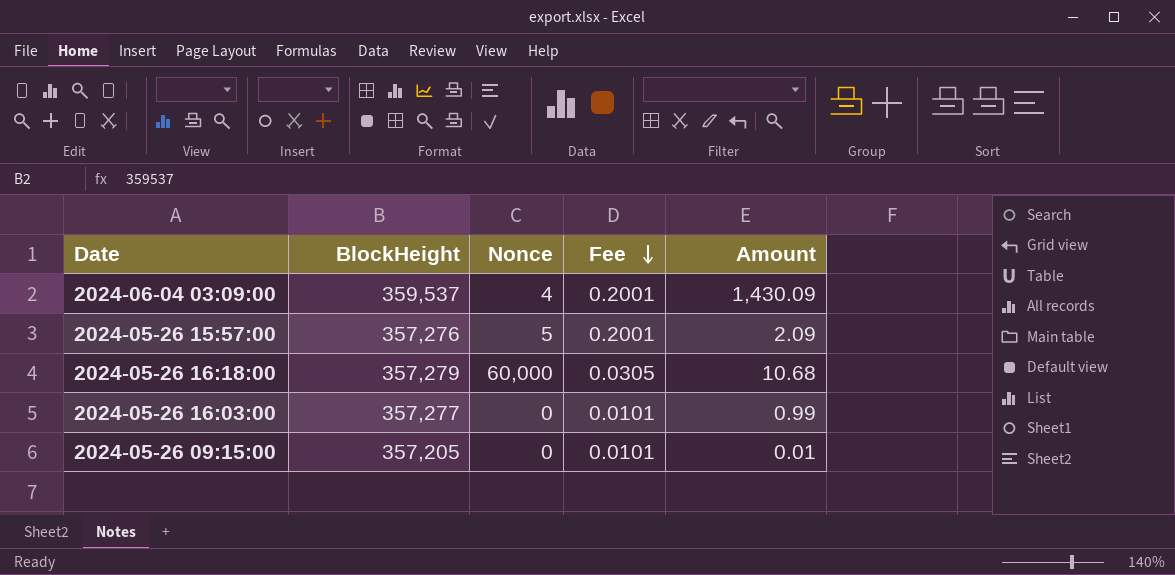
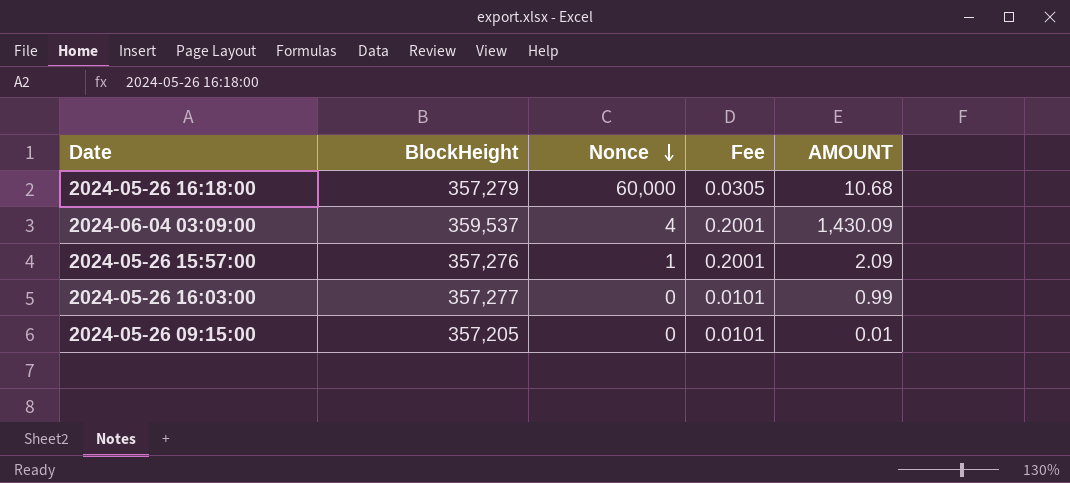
row order: Fee descending -> Nonce descending
column name: Amount -> AMOUNT
2024-05-26 15:57:00 | Nonce: 5 -> 1

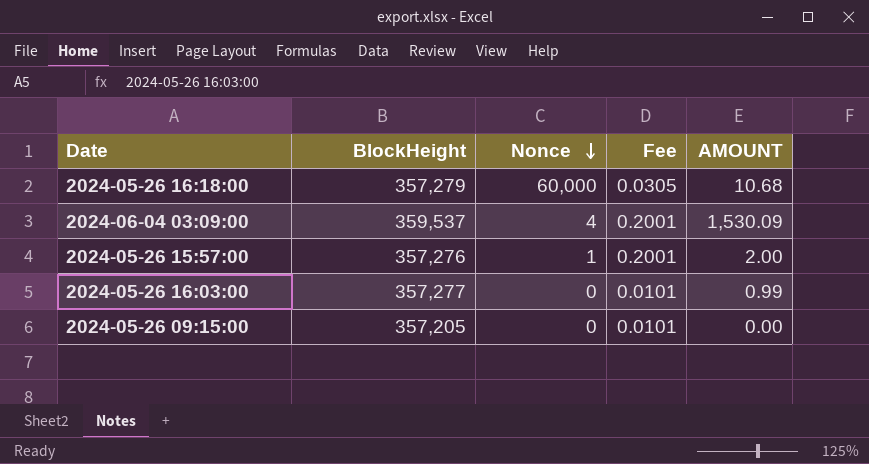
2024-06-04 03:09:00 | AMOUNT: 1,430.09 -> 1,530.09
2024-05-26 15:57:00 | AMOUNT: 2.09 -> 2.00
2024-05-26 09:15:00 | AMOUNT: 0.01 -> 0.00

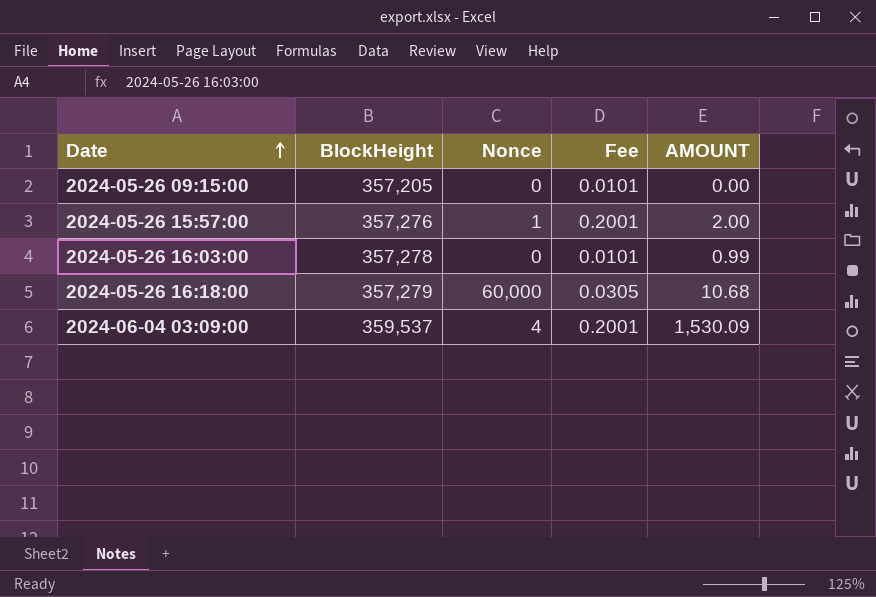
row order: Nonce descending -> Date ascending
2024-05-26 16:03:00 | BlockHeight: 357,277 -> 357,278

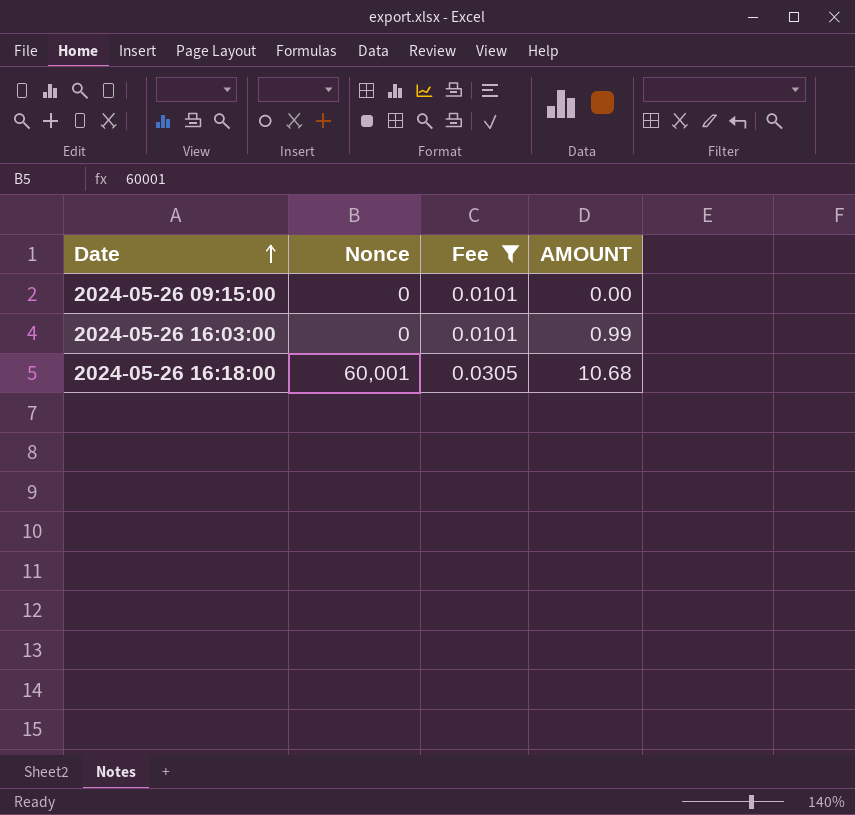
filter: none -> Fee != 0.2001
column BlockHeight | position: 2 -> none
2024-05-26 16:18:00 | Nonce: 60,000 -> 60,001

